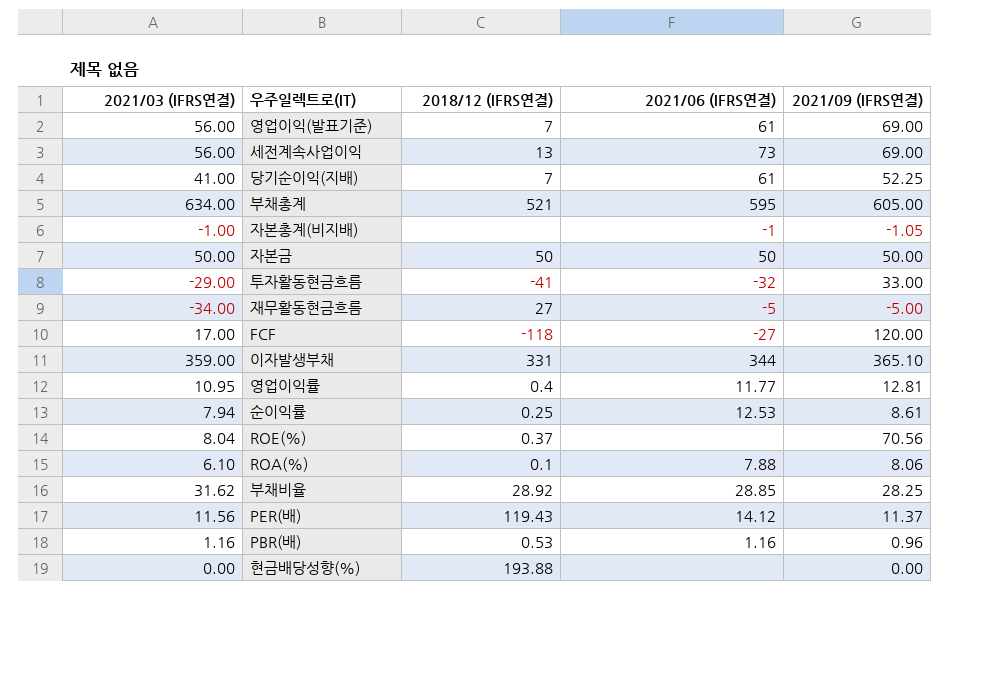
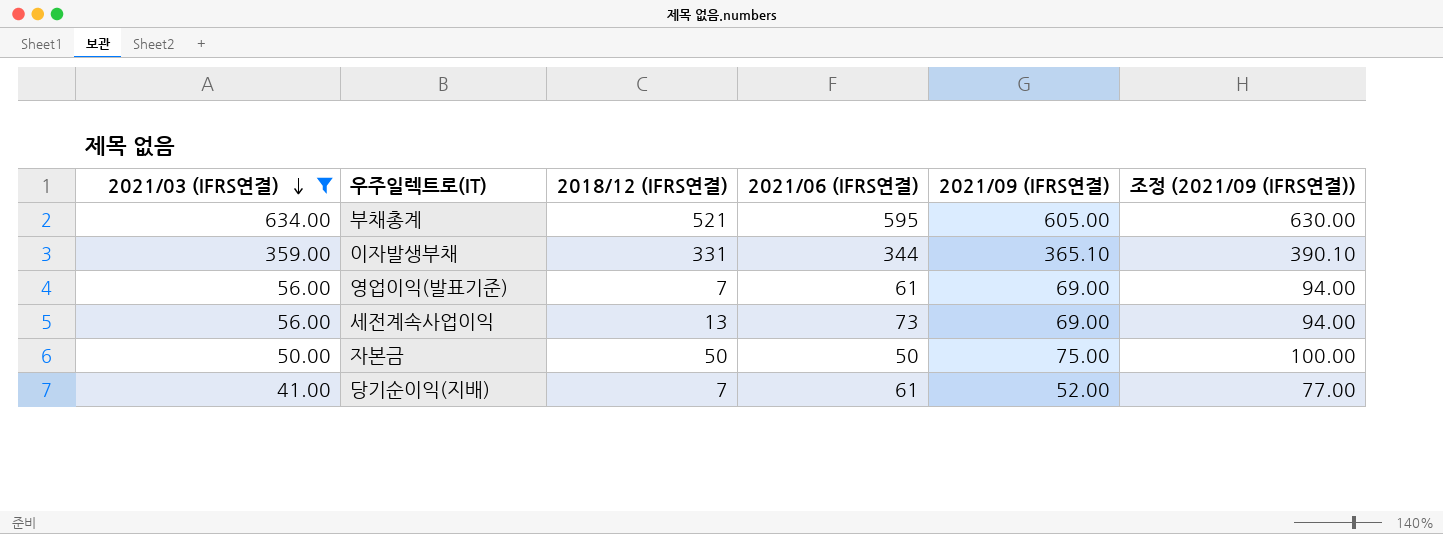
filter: none -> 2021/03 (IFRS연결) >= 41.00
row order: none -> 2021/03 (IFRS연결) descending
column 조정 (2021/09 (IFRS연결)) | formula: none -> [2021/09 (IFRS연결)] + 25
자본금 | 2021/09 (IFRS연결): 50.00 -> 75.00
당기순이익(지배) | 2021/09 (IFRS연결): 52.25 -> 52.00

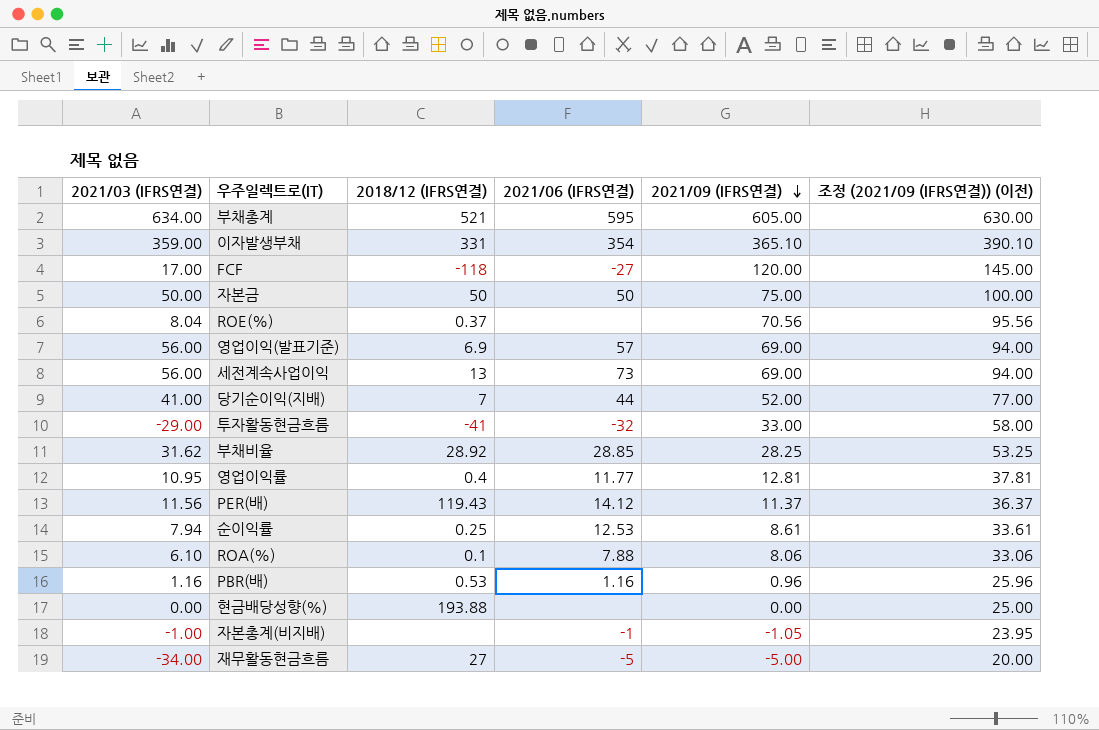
filter: 2021/03 (IFRS연결) >= 41.00 -> none
row order: 2021/03 (IFRS연결) descending -> 2021/09 (IFRS연결) descending
column name: 조정 (2021/09 (IFRS연결)) -> 조정 (2021/09 (IFRS연결)) (이전)
이자발생부채 | 2021/06 (IFRS연결): 344 -> 354
영업이익(발표기준) | 2018/12 (IFRS연결): 7 -> 6.9
영업이익(발표기준) | 2021/06 (IFRS연결): 61 -> 57
당기순이익(지배) | 2021/06 (IFRS연결): 61 -> 44

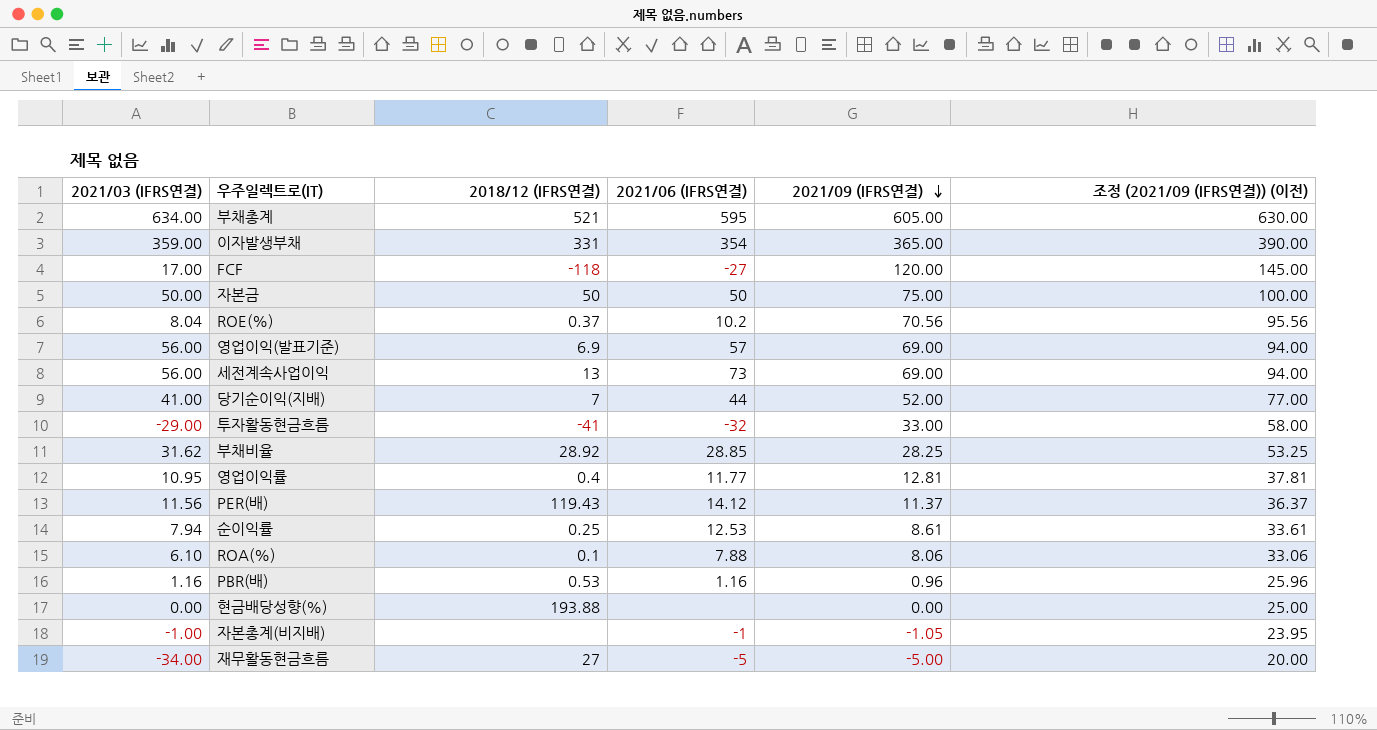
이자발생부채 | 2021/09 (IFRS연결): 365.10 -> 365.00
이자발생부채 | 조정 (2021/09 (IFRS연결)) (이전): 390.10 -> 390.00
ROE(%) | 2021/06 (IFRS연결): none -> 10.2

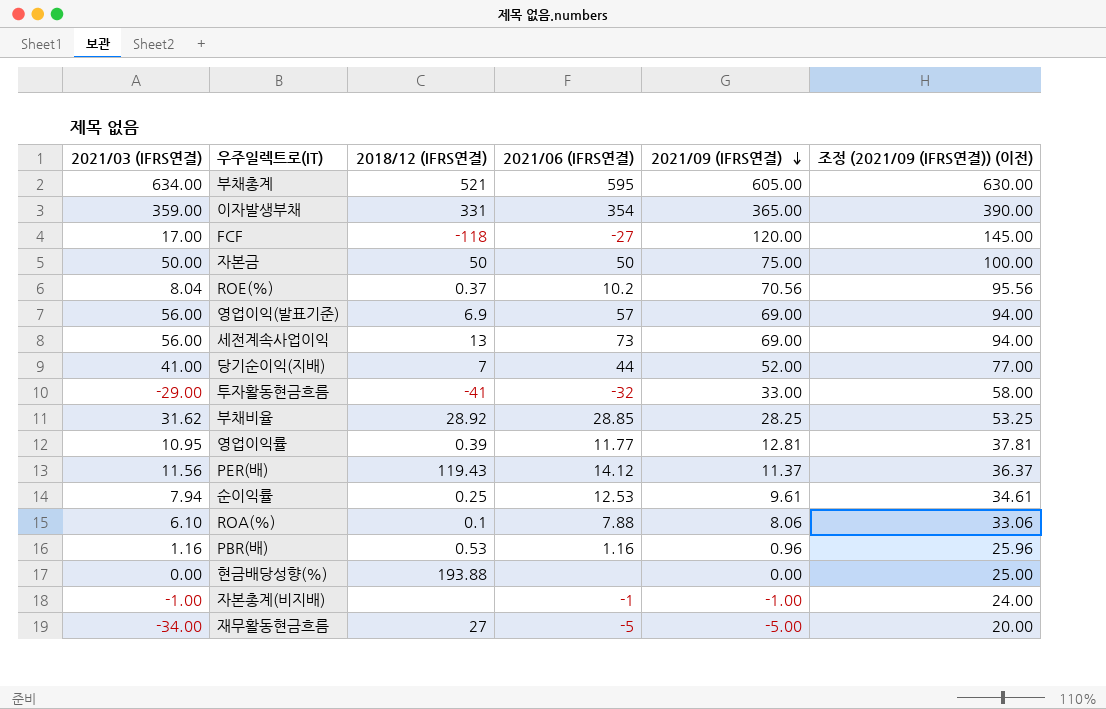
영업이익률 | 2018/12 (IFRS연결): 0.4 -> 0.39
순이익률 | 2021/09 (IFRS연결): 8.61 -> 9.61
순이익률 | 조정 (2021/09 (IFRS연결)) (이전): 33.61 -> 34.61
자본총계(비지배) | 2021/09 (IFRS연결): -1.05 -> -1.00
자본총계(비지배) | 조정 (2021/09 (IFRS연결)) (이전): 23.95 -> 24.00

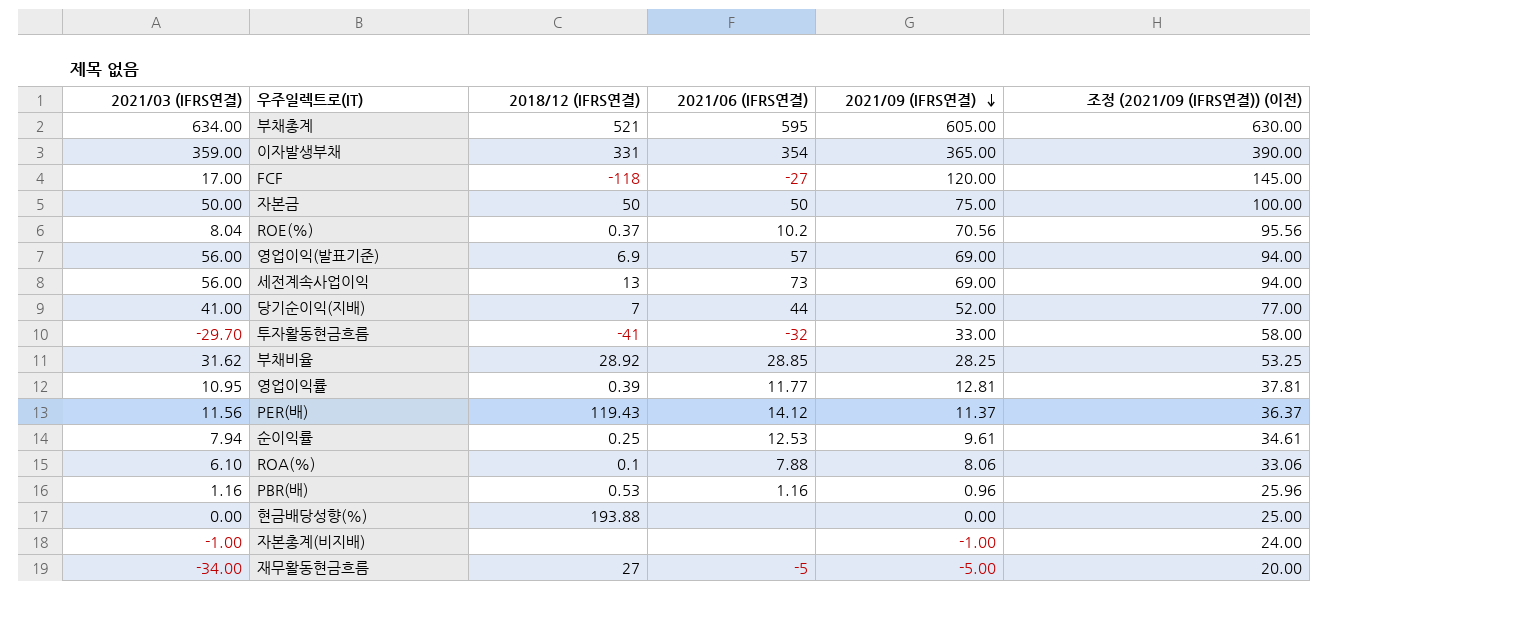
투자활동현금흐름 | 2021/03 (IFRS연결): -29.00 -> -29.70
자본총계(비지배) | 2021/06 (IFRS연결): -1 -> none

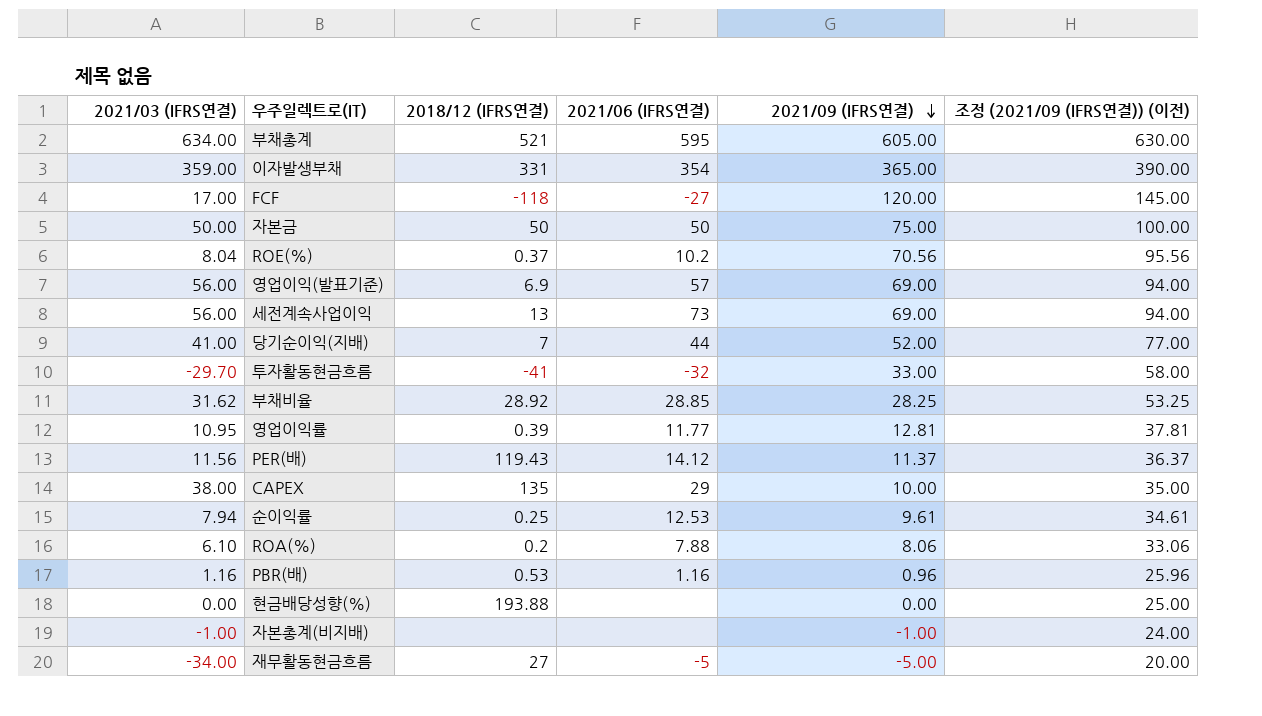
row CAPEX: none -> 38.00 | 135 | 29 | 10.00 | 35.00
ROA(%) | 2018/12 (IFRS연결): 0.1 -> 0.2

